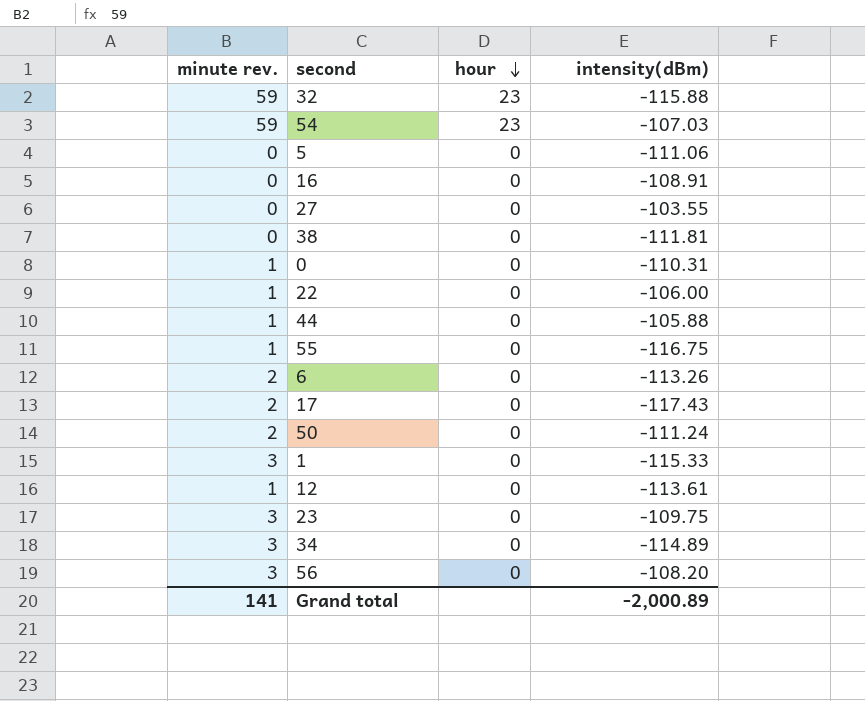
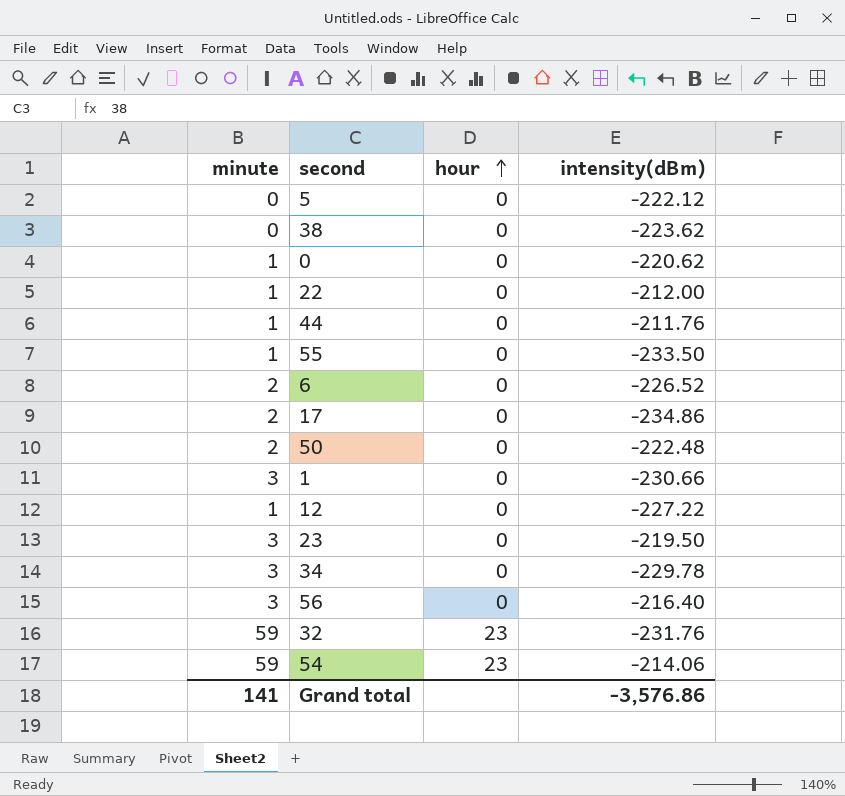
row order: hour descending -> hour ascending
column name: minute rev. -> minute
row 16: 0 | 0 | -108.91 -> none
row 27: 0 | 0 | -103.55 -> none
5 | intensity(dBm): -111.06 -> -222.12
38 | intensity(dBm): -111.81 -> -223.62
0 | intensity(dBm): -110.31 -> -220.62
22 | intensity(dBm): -106.00 -> -212.00
44 | intensity(dBm): -105.88 -> -211.76
55 | intensity(dBm): -116.75 -> -233.50
6 | intensity(dBm): -113.26 -> -226.52
17 | intensity(dBm): -117.43 -> -234.86
50 | intensity(dBm): -111.24 -> -222.48
1 | intensity(dBm): -115.33 -> -230.66
12 | intensity(dBm): -113.61 -> -227.22
23 | intensity(dBm): -109.75 -> -219.50
34 | intensity(dBm): -114.89 -> -229.78
56 | intensity(dBm): -108.20 -> -216.40
32 | intensity(dBm): -115.88 -> -231.76
54 | intensity(dBm): -107.03 -> -214.06
Grand total | intensity(dBm): -2,000.89 -> -3,576.86

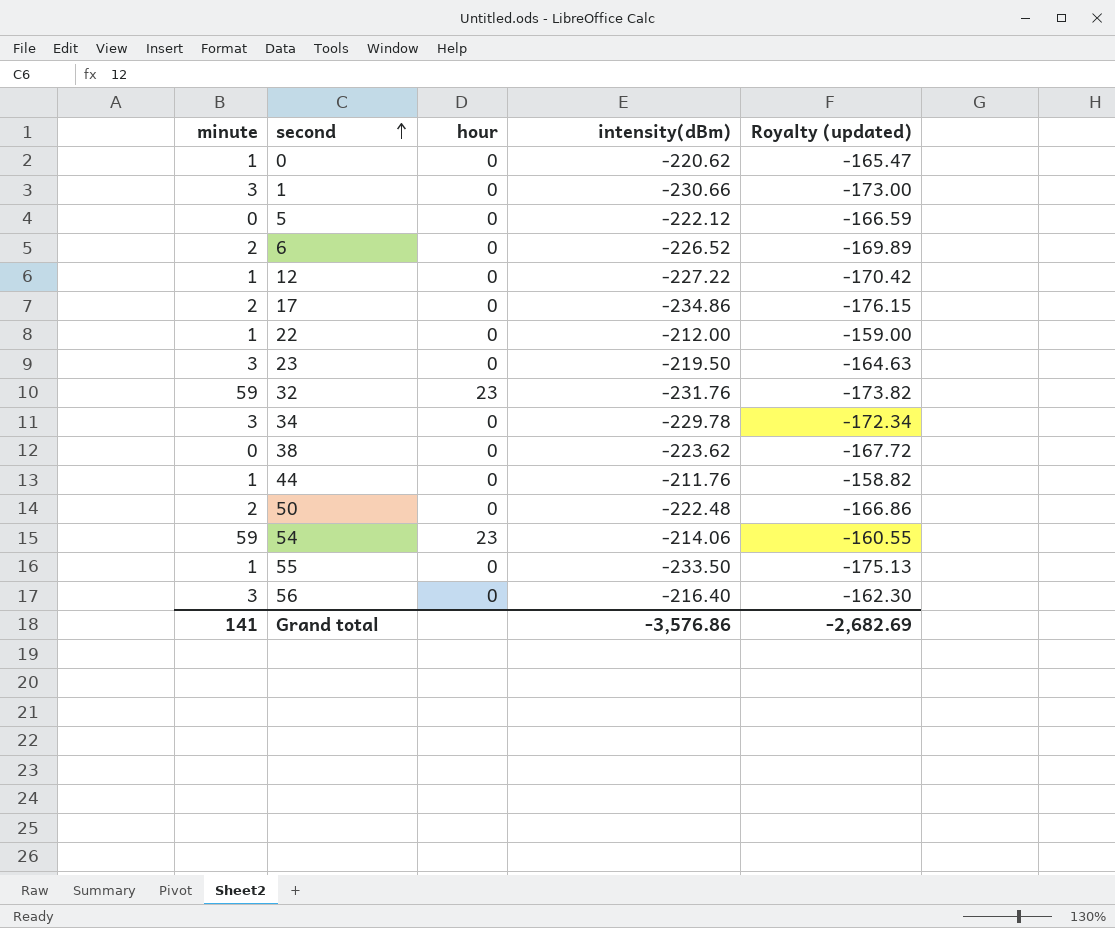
row order: hour ascending -> second ascending
column Royalty (updated) | formula: none -> [intensity(dBm)] * 0.75

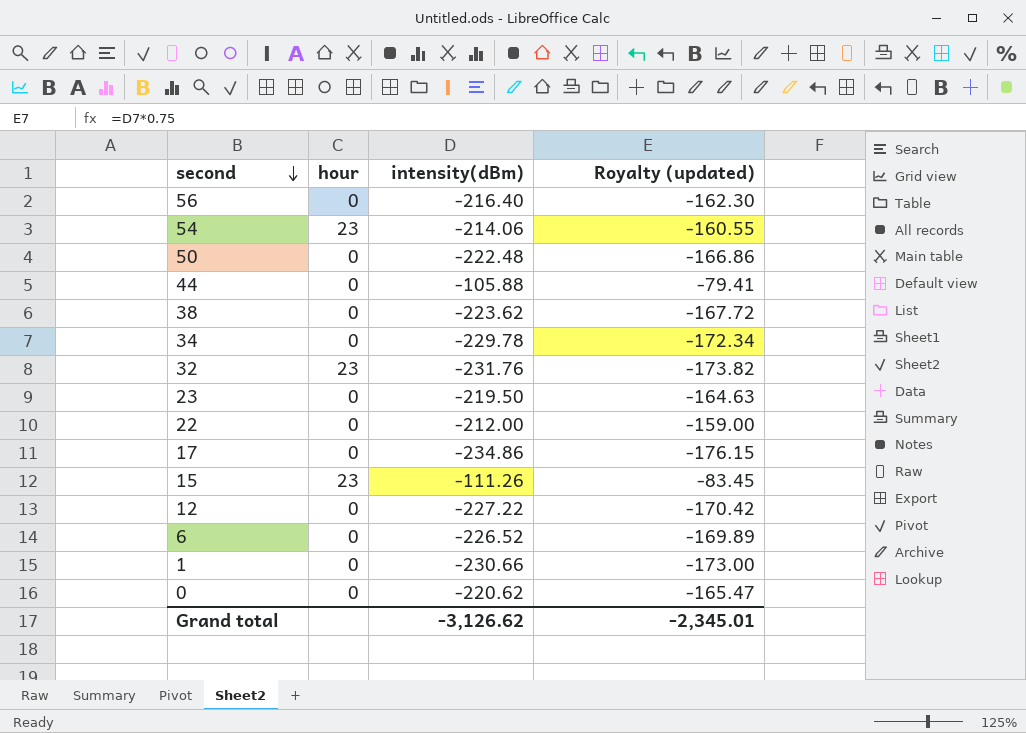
row order: second ascending -> second descending
column minute | position: 1 -> none
row 5: 0 | 0 | -222.12 | -166.59 -> none
row 55: 1 | 0 | -233.50 | -175.13 -> none
44 | intensity(dBm): -211.76 -> -105.88
44 | Royalty (updated): -158.82 -> -79.41
row 15: none -> 23 | -111.26 | -83.45
Grand total | intensity(dBm): -3,576.86 -> -3,126.62
Grand total | Royalty (updated): -2,682.69 -> -2,345.01

